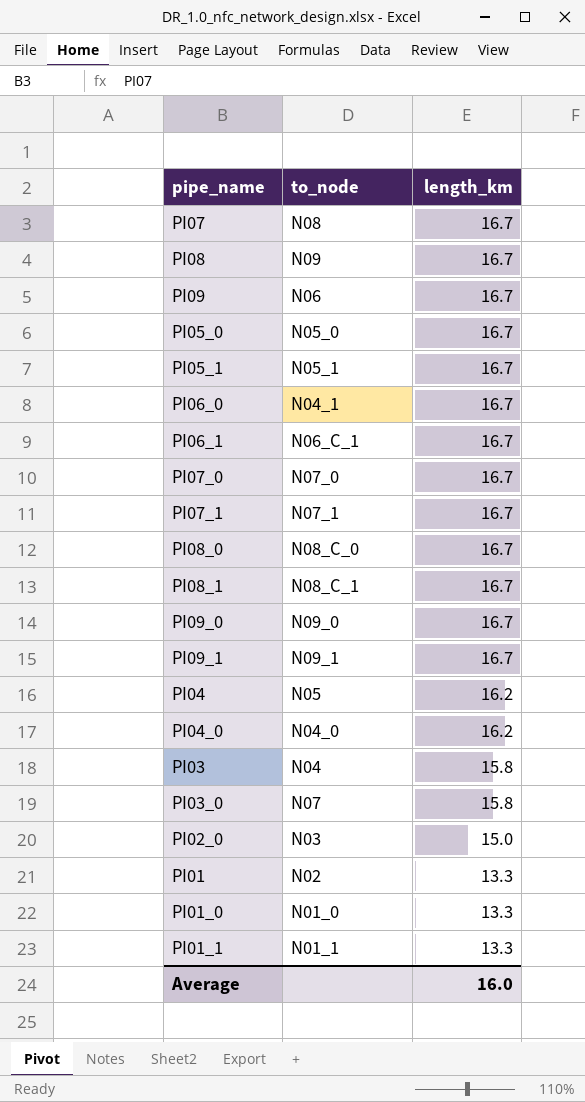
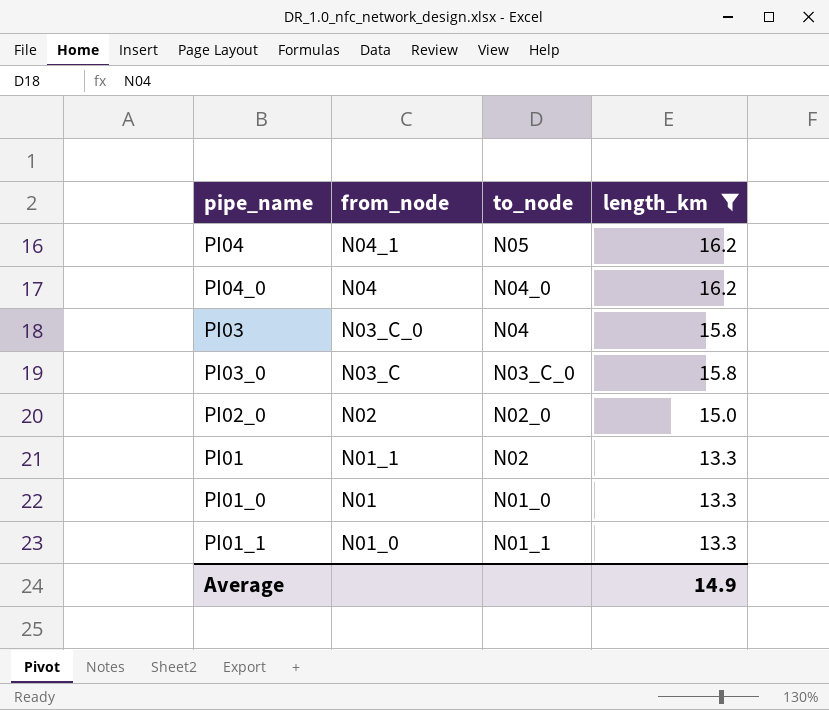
filter: none -> length_km != 16.7
column from_node | position: none -> 2
PI03_0 | to_node: N07 -> N03_C_0
PI02_0 | to_node: N03 -> N02_0
Average | length_km: 16.0 -> 14.9

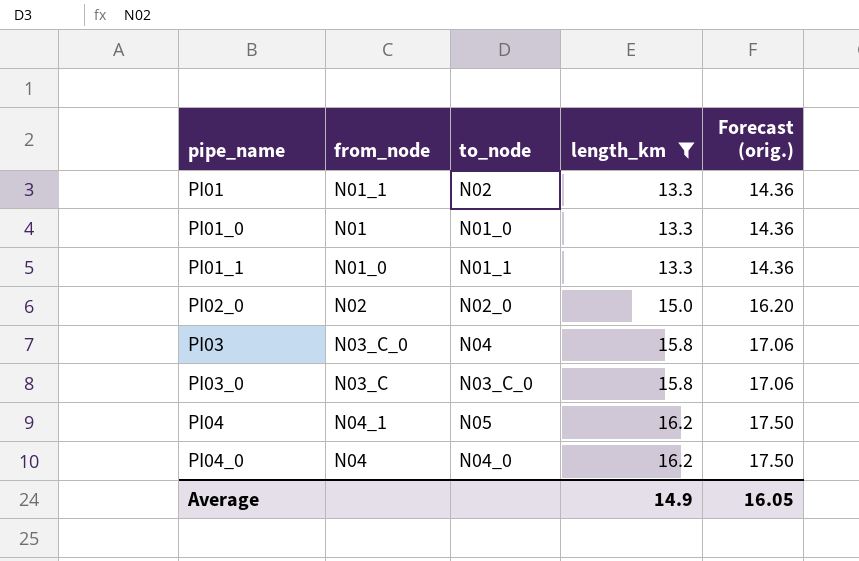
row order: length_km descending -> pipe_name ascending
column Forecast (orig.) | formula: none -> [length_km] * 1.08

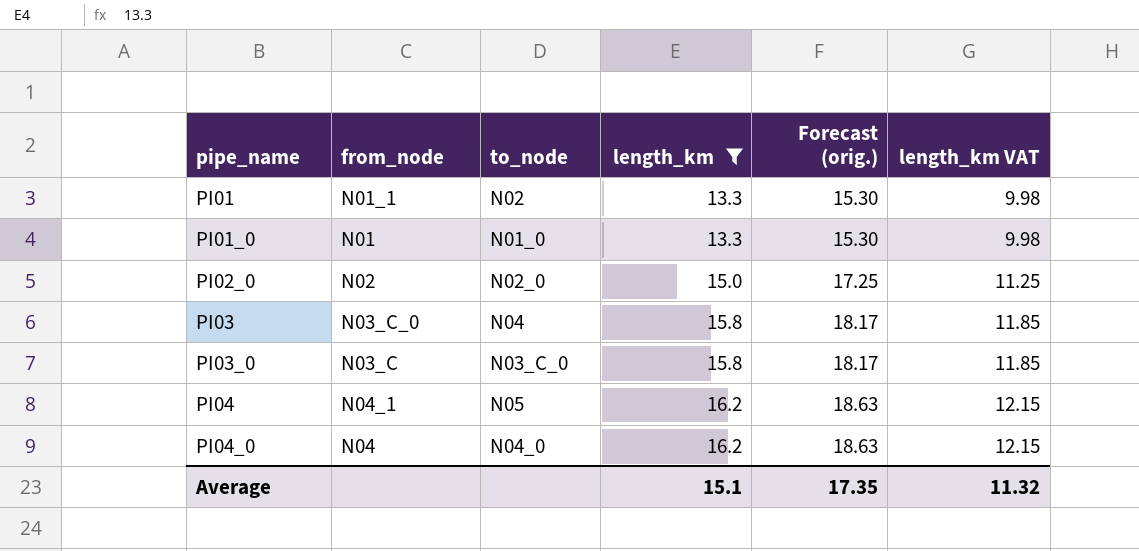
column Forecast (orig.) | formula: [length_km] * 1.08 -> [length_km] * 1.15
column length_km VAT | formula: none -> [length_km] * 0.75
row PI01_1: N01_0 | N01_1 | 13.3 | 14.36 -> none
Average | length_km: 14.9 -> 15.1
Average | Forecast (orig.): 16.05 -> 17.35

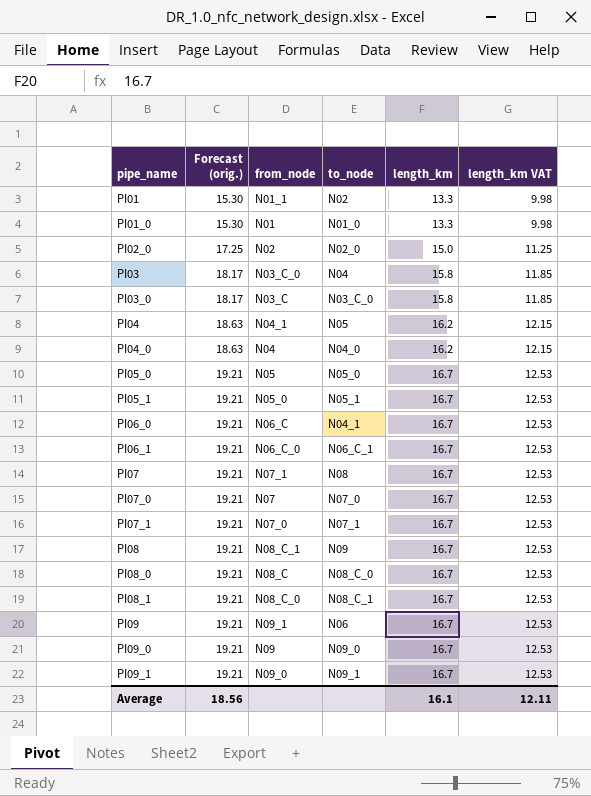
filter: length_km != 16.7 -> none
column Forecast (orig.) | position: 5 -> 2
Average | Forecast (orig.): 17.35 -> 18.56
Average | length_km: 15.1 -> 16.1
Average | length_km VAT: 11.32 -> 12.11

